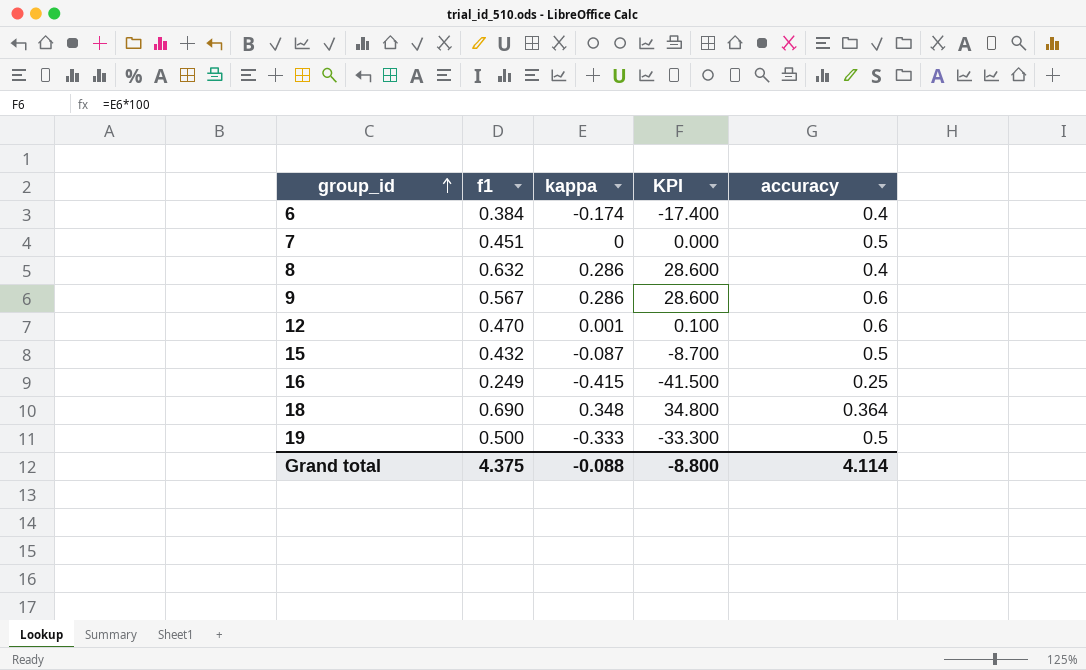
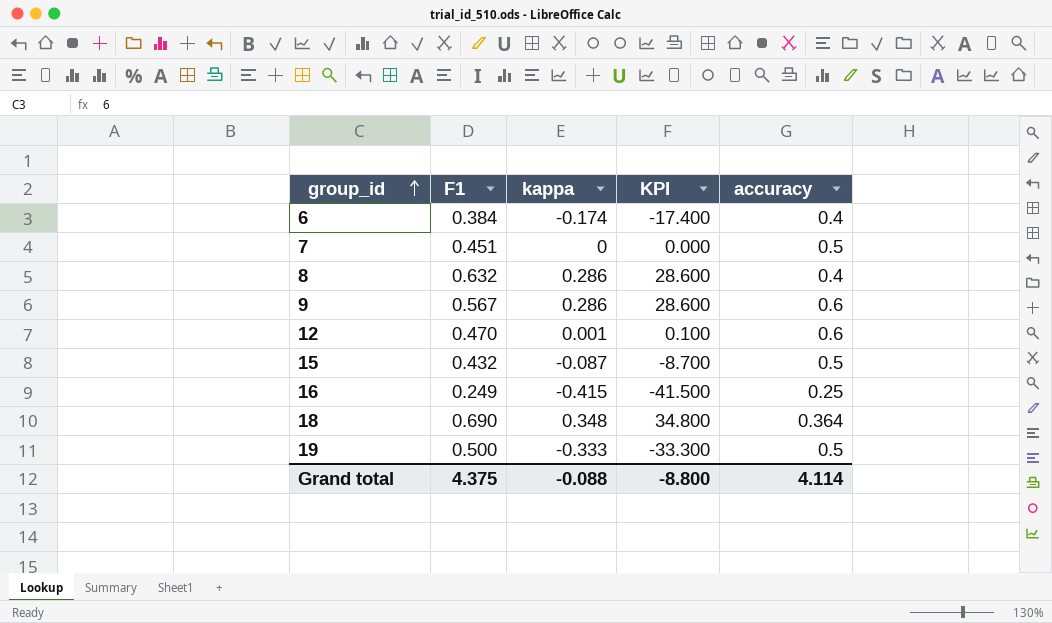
column name: f1 -> F1

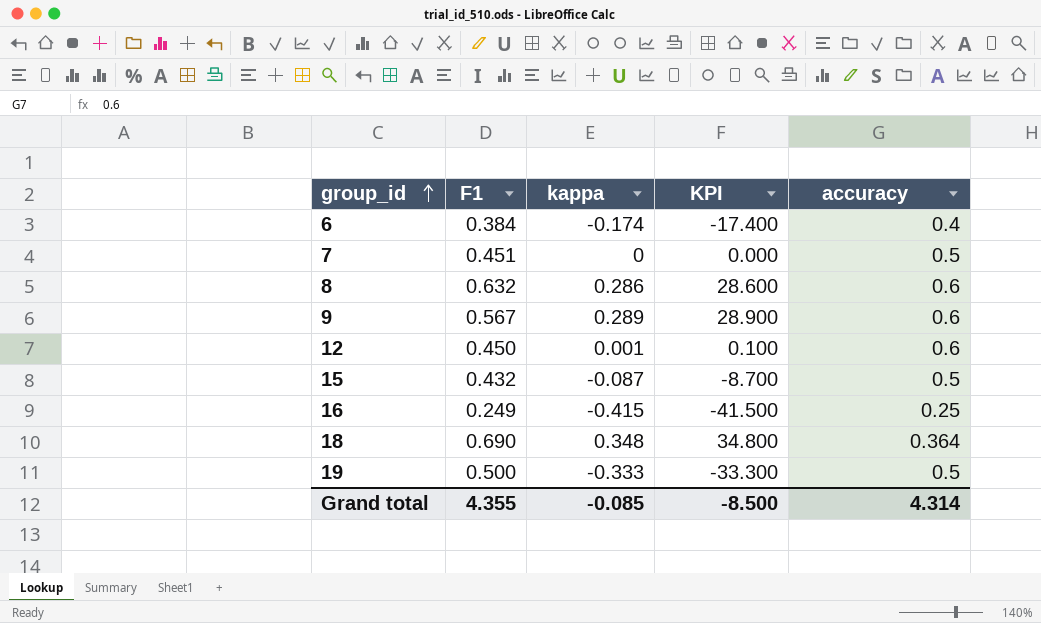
8 | accuracy: 0.4 -> 0.6
9 | kappa: 0.286 -> 0.289
9 | KPI: 28.600 -> 28.900
12 | F1: 0.470 -> 0.450
Grand total | F1: 4.375 -> 4.355
Grand total | kappa: -0.088 -> -0.085
Grand total | KPI: -8.800 -> -8.500
Grand total | accuracy: 4.114 -> 4.314

